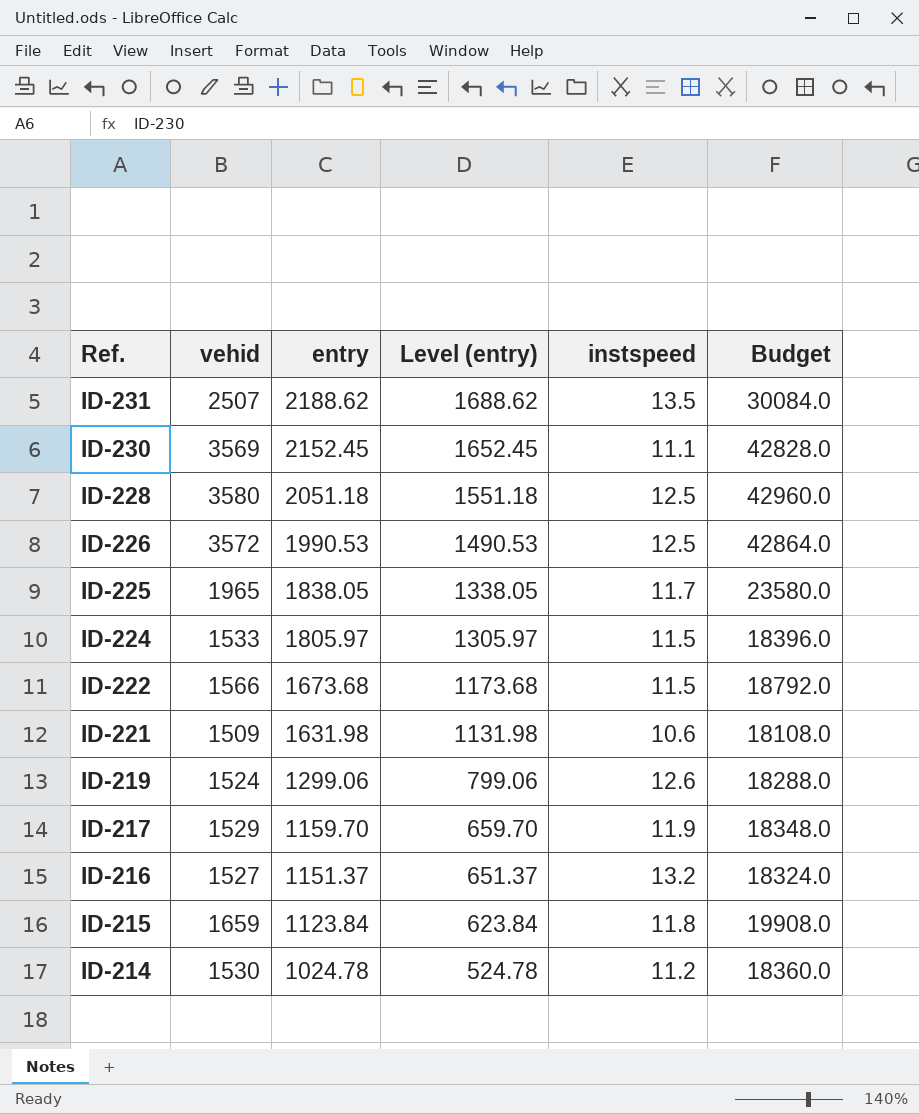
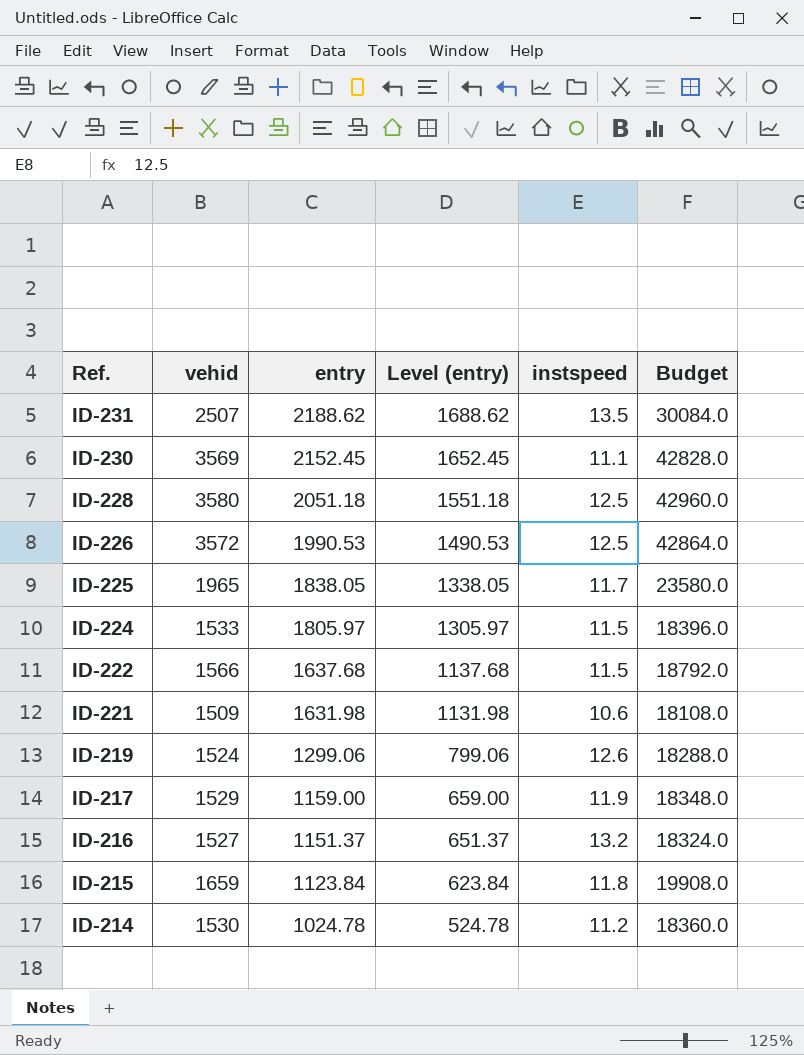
ID-222 | entry: 1673.68 -> 1637.68
ID-222 | Level (entry): 1173.68 -> 1137.68
ID-217 | entry: 1159.70 -> 1159.00
ID-217 | Level (entry): 659.70 -> 659.00

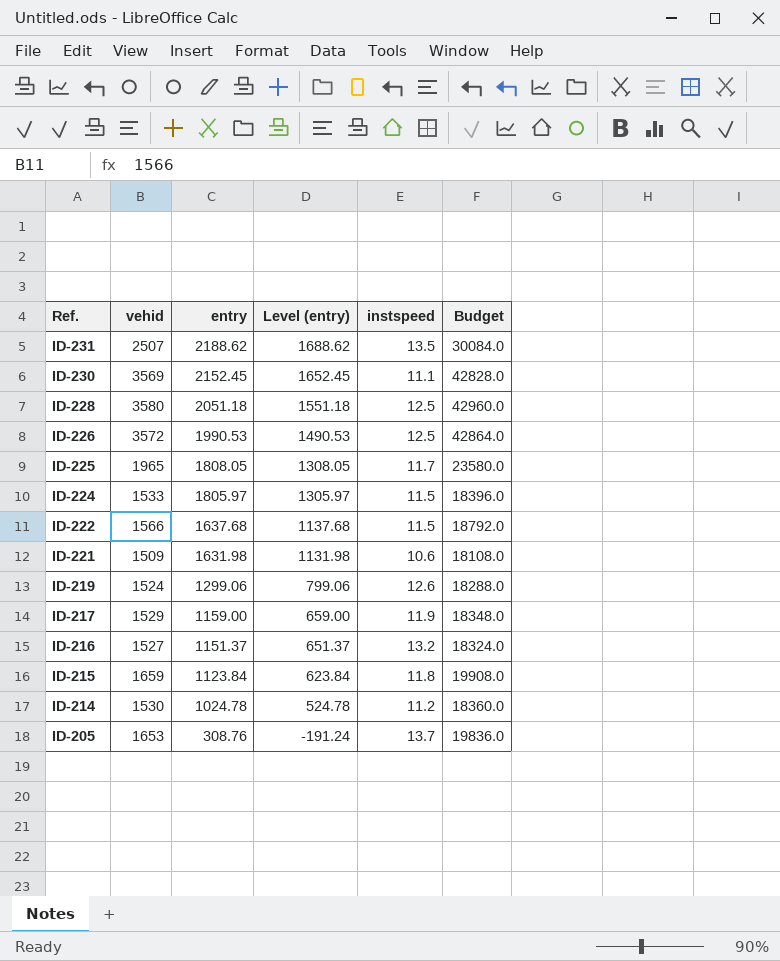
ID-225 | entry: 1838.05 -> 1808.05
ID-225 | Level (entry): 1338.05 -> 1308.05
row ID-205: none -> 1653 | 308.76 | -191.24 | 13.7 | 19836.0

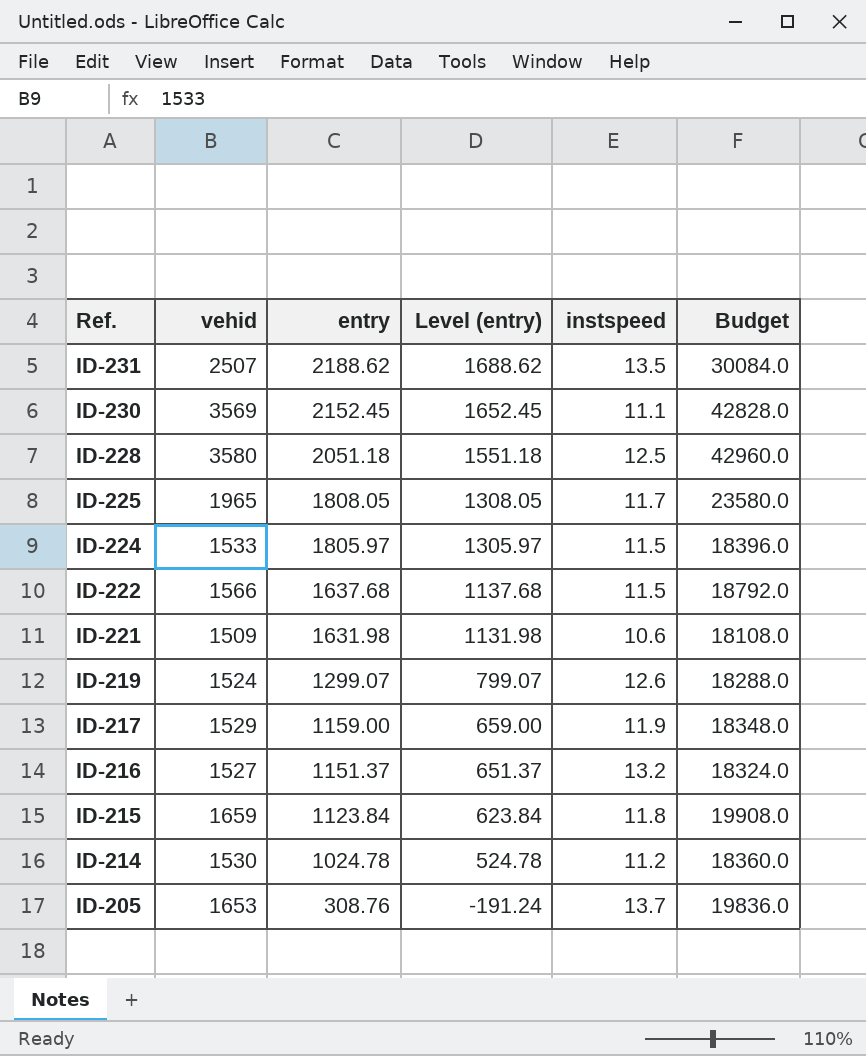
row ID-226: 3572 | 1990.53 | 1490.53 | 12.5 | 42864.0 -> none
ID-219 | entry: 1299.06 -> 1299.07
ID-219 | Level (entry): 799.06 -> 799.07

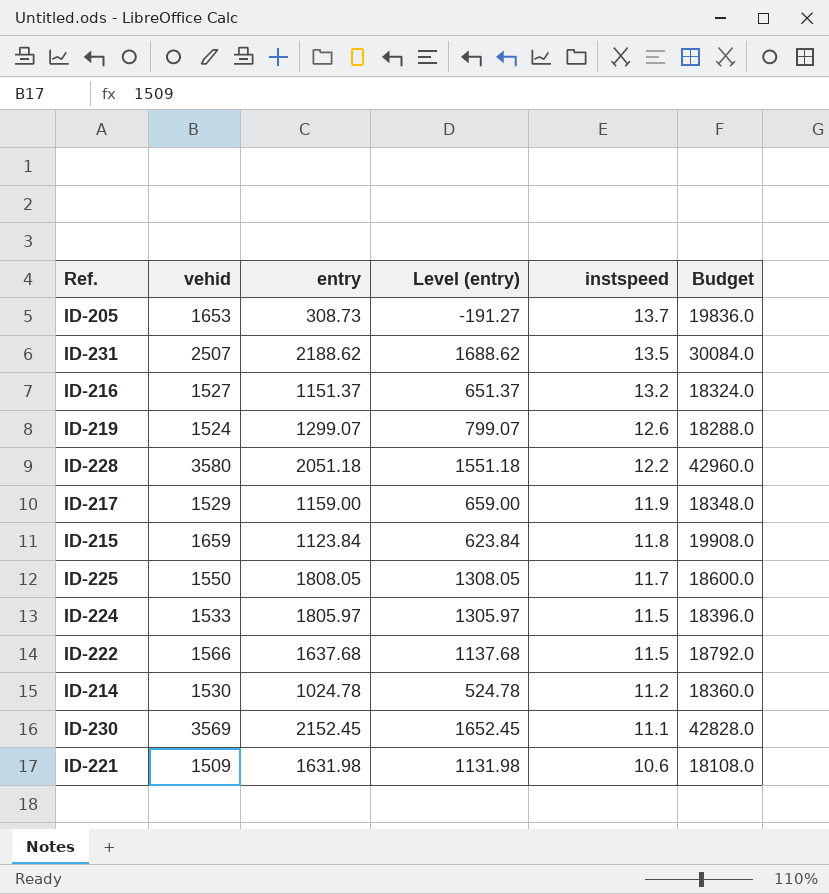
row order: Ref. descending -> instspeed descending
ID-205 | entry: 308.76 -> 308.73
ID-205 | Level (entry): -191.24 -> -191.27
ID-228 | instspeed: 12.5 -> 12.2
ID-225 | vehid: 1965 -> 1550
ID-225 | Budget: 23580.0 -> 18600.0

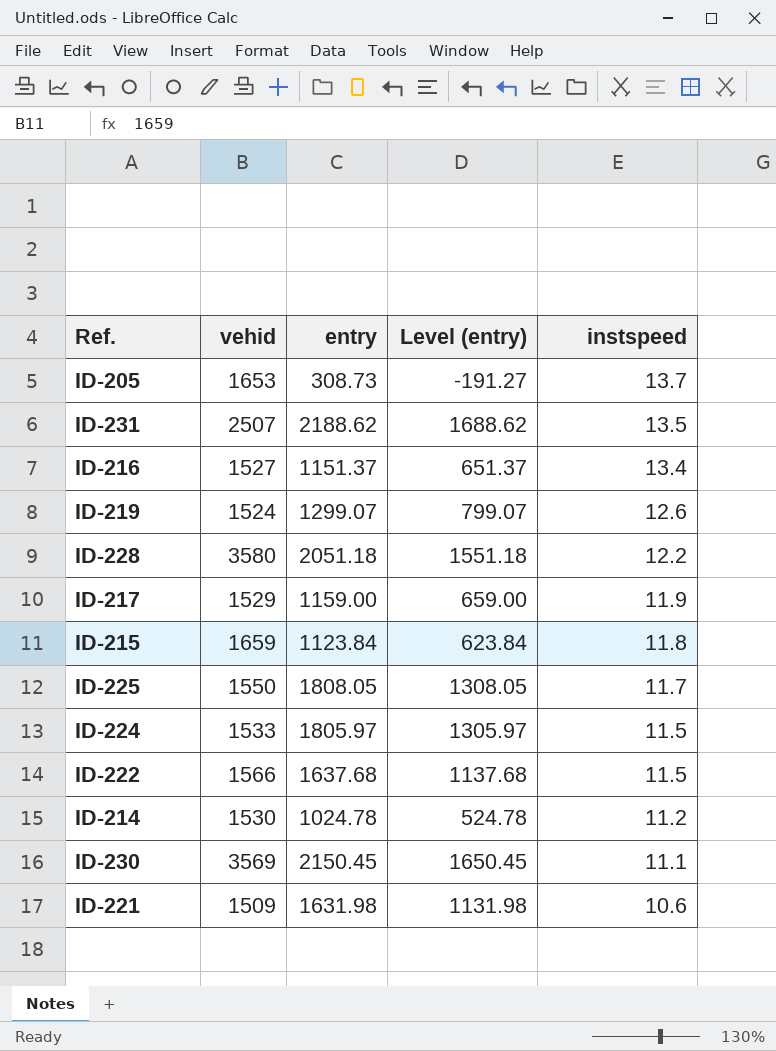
column Budget | formula: [vehid] * 12 -> none
ID-216 | instspeed: 13.2 -> 13.4
ID-230 | entry: 2152.45 -> 2150.45
ID-230 | Level (entry): 1652.45 -> 1650.45

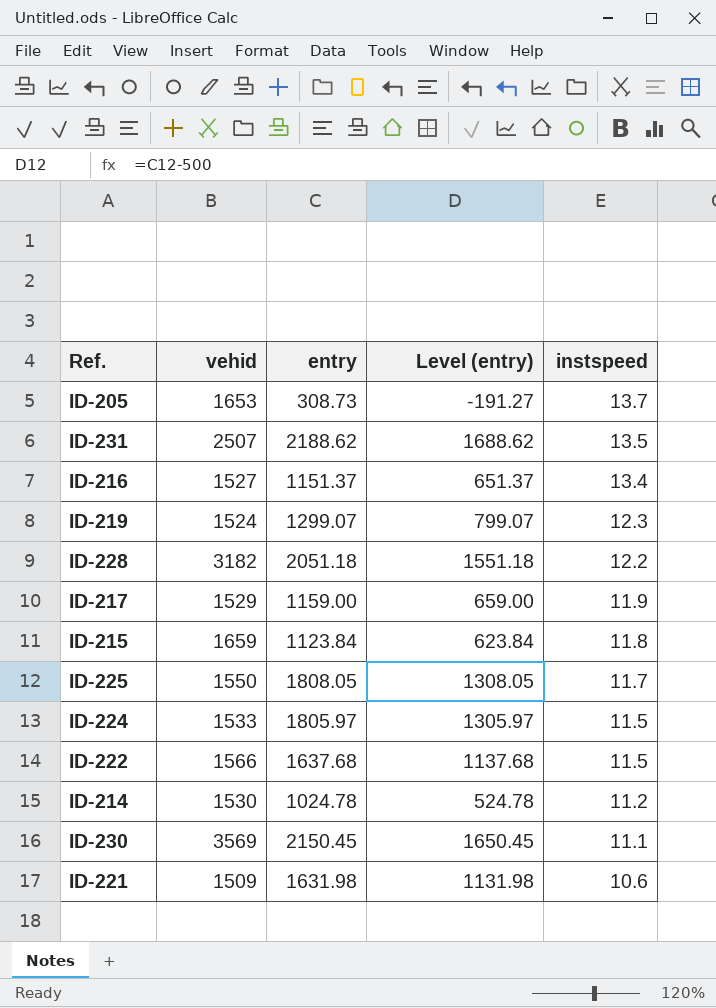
ID-219 | instspeed: 12.6 -> 12.3
ID-228 | vehid: 3580 -> 3182

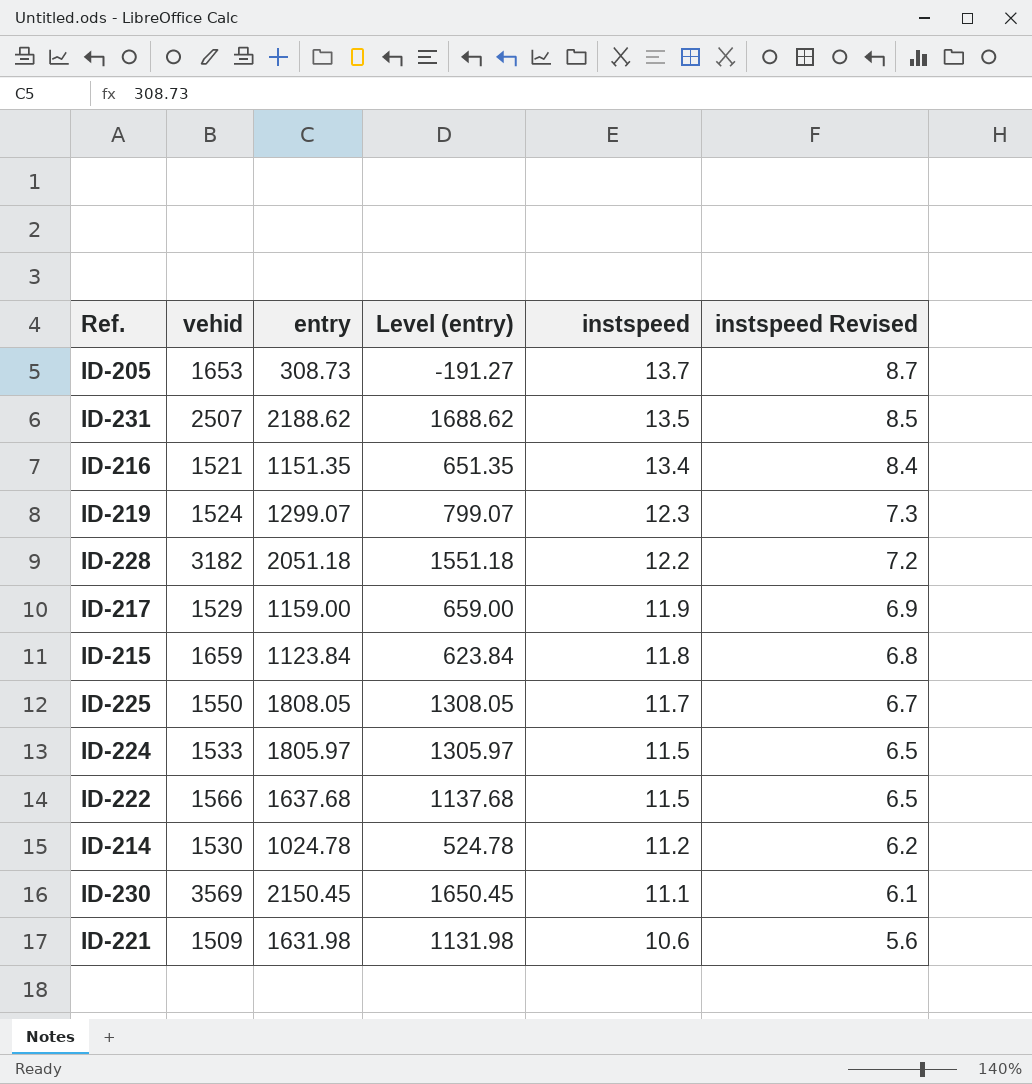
column instspeed Revised | formula: none -> [instspeed] - 5
ID-216 | vehid: 1527 -> 1521
ID-216 | entry: 1151.37 -> 1151.35
ID-216 | Level (entry): 651.37 -> 651.35

